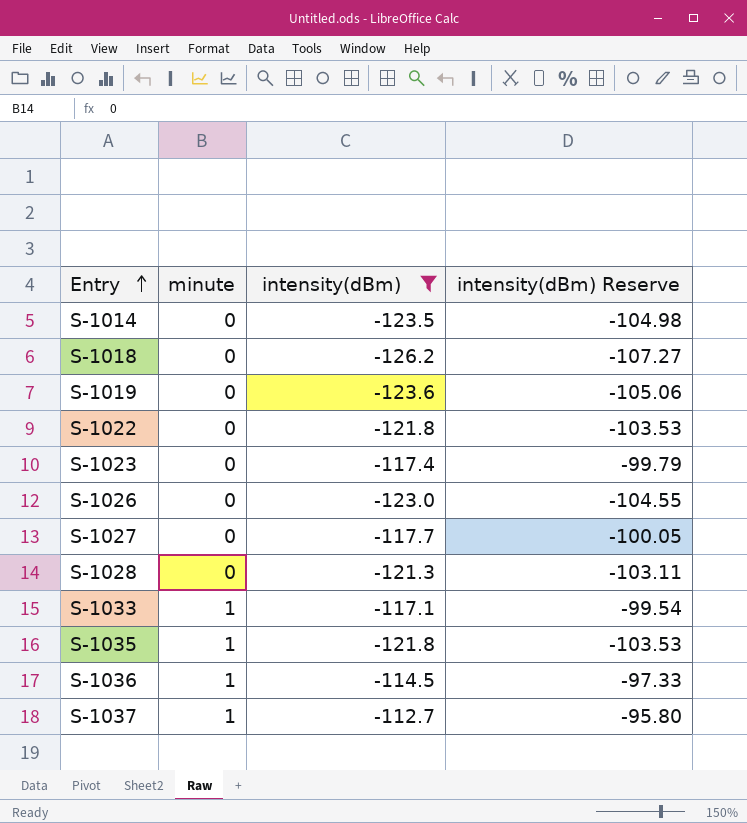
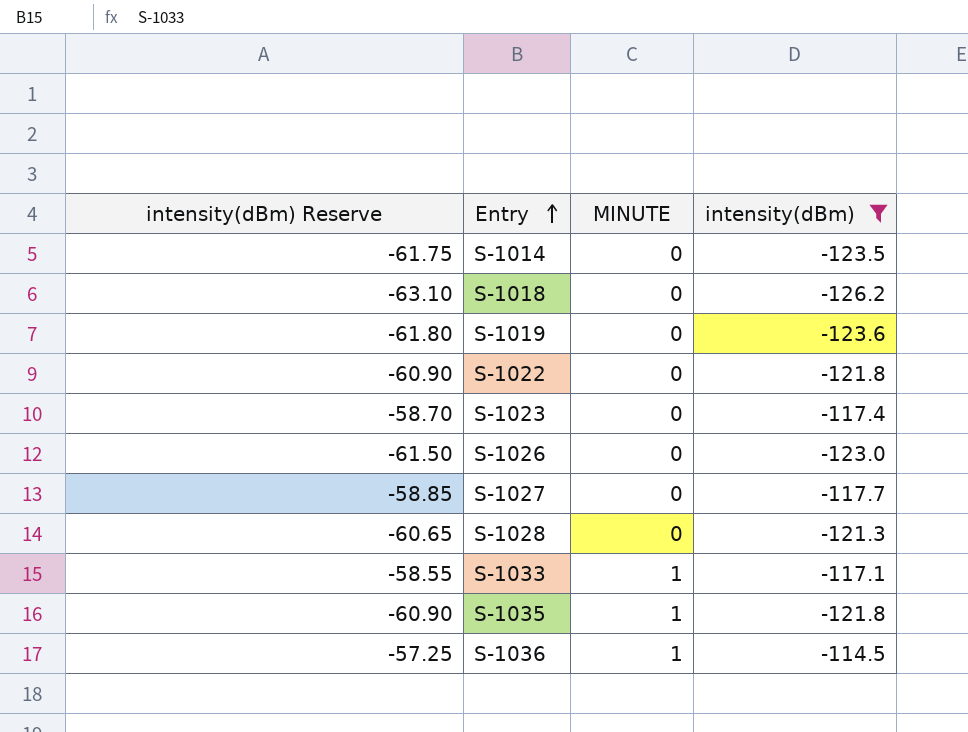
column intensity(dBm) Reserve | formula: [intensity(dBm)] * 0.85 -> [intensity(dBm)] * 0.5
column intensity(dBm) Reserve | position: 4 -> 1
column name: minute -> MINUTE
row S-1037: 1 | -112.7 | -95.80 -> none

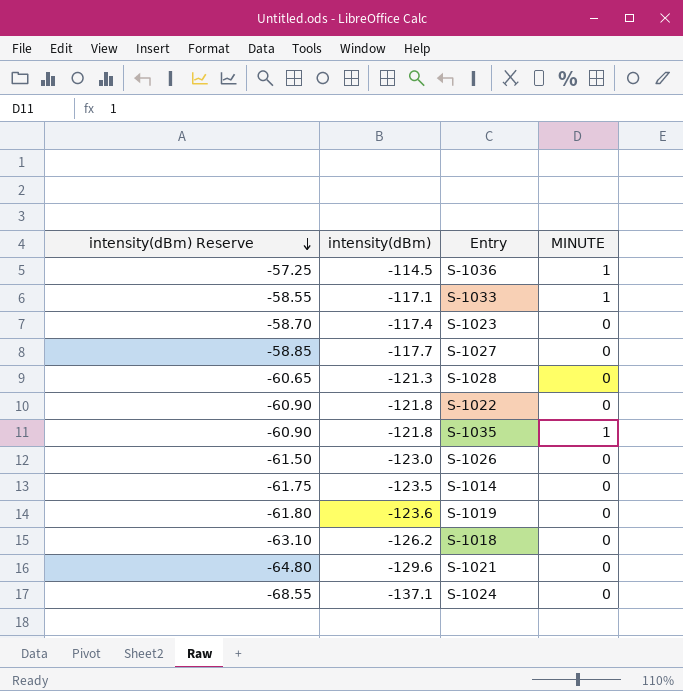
filter: intensity(dBm) >= -126.2 -> none
row order: Entry ascending -> intensity(dBm) Reserve descending
column intensity(dBm) | position: 4 -> 2

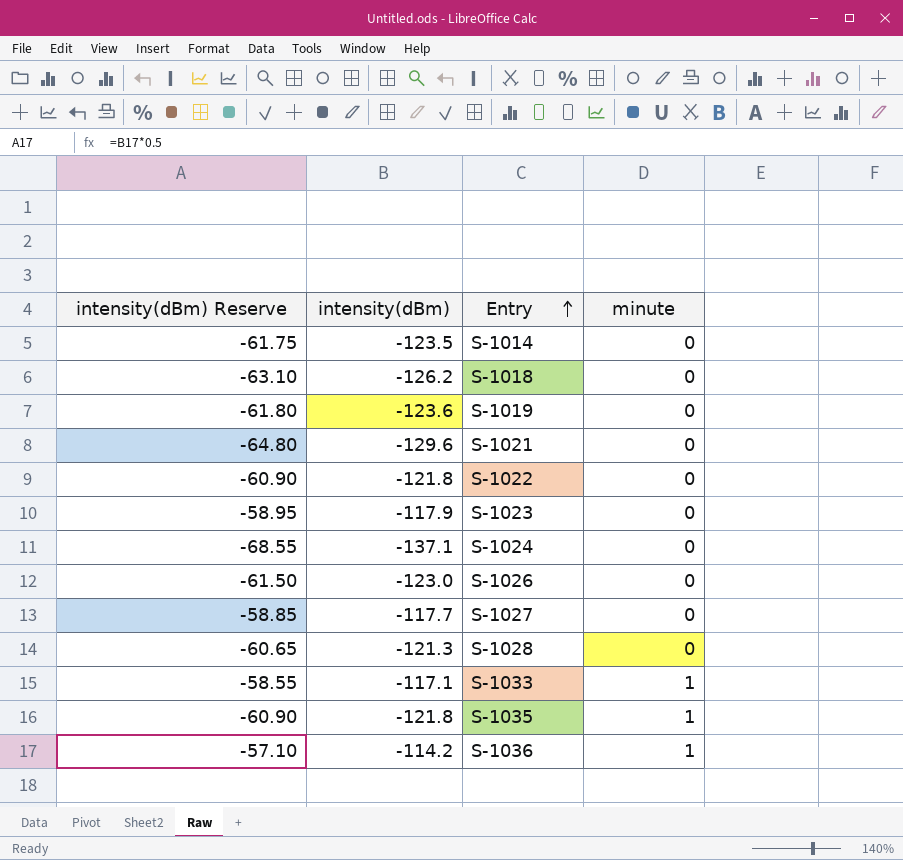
row order: intensity(dBm) Reserve descending -> Entry ascending
column name: MINUTE -> minute
S-1023 | intensity(dBm) Reserve: -58.70 -> -58.95
S-1023 | intensity(dBm): -117.4 -> -117.9
S-1036 | intensity(dBm) Reserve: -57.25 -> -57.10
S-1036 | intensity(dBm): -114.5 -> -114.2

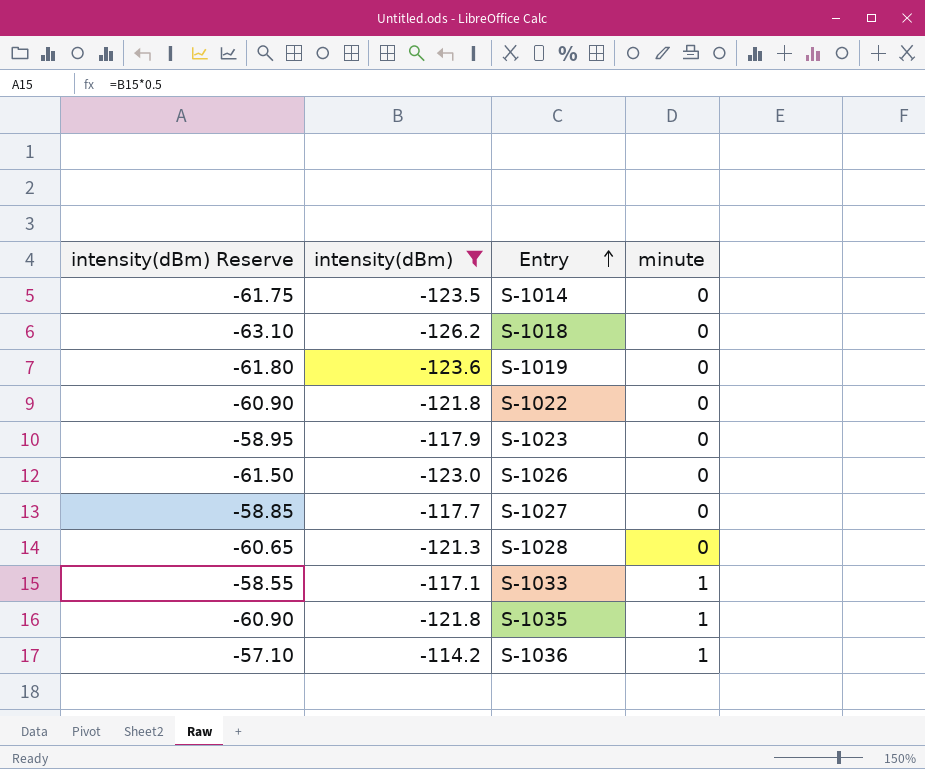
filter: none -> intensity(dBm) >= -126.2

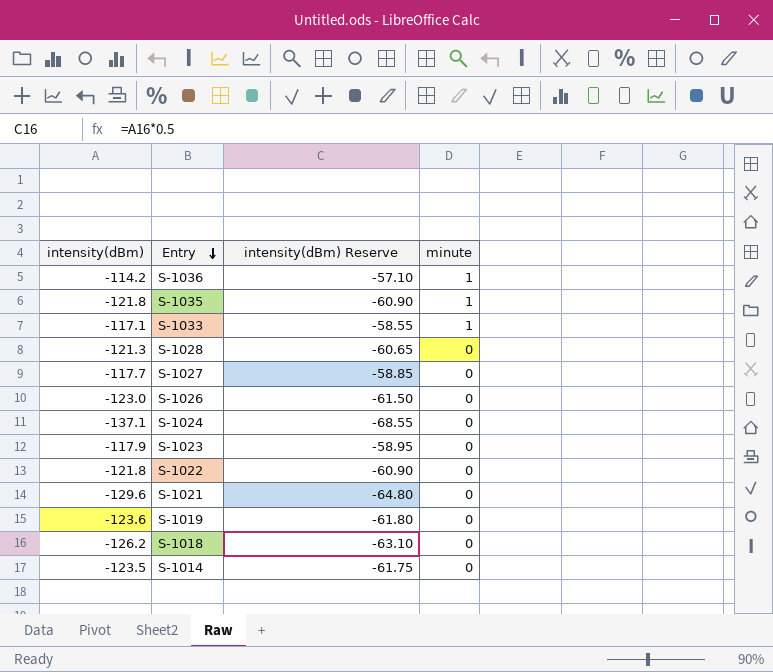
filter: intensity(dBm) >= -126.2 -> none
row order: Entry ascending -> Entry descending
column intensity(dBm) Reserve | position: 1 -> 3

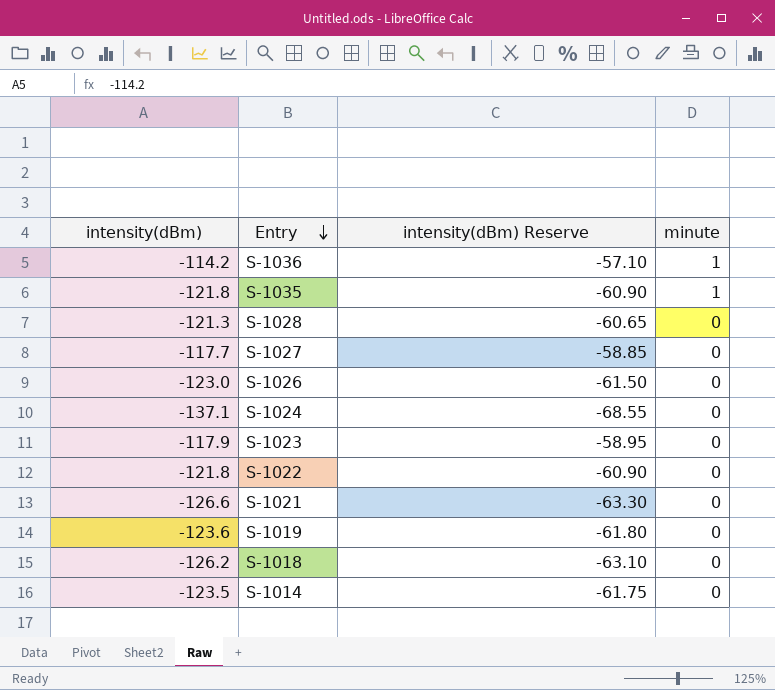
row S-1033: -117.1 | -58.55 | 1 -> none
S-1021 | intensity(dBm): -129.6 -> -126.6
S-1021 | intensity(dBm) Reserve: -64.80 -> -63.30

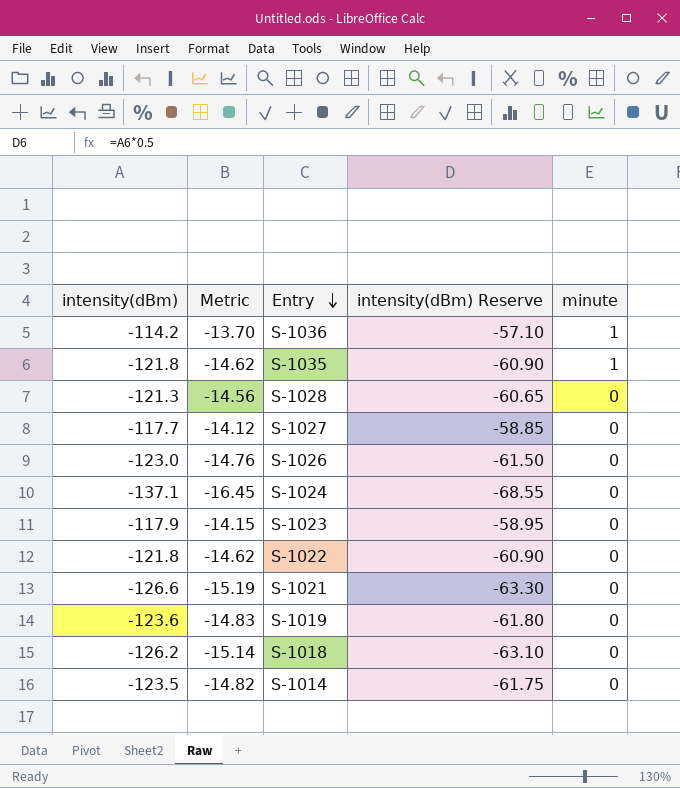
column Metric | formula: none -> [intensity(dBm)] * 0.12

